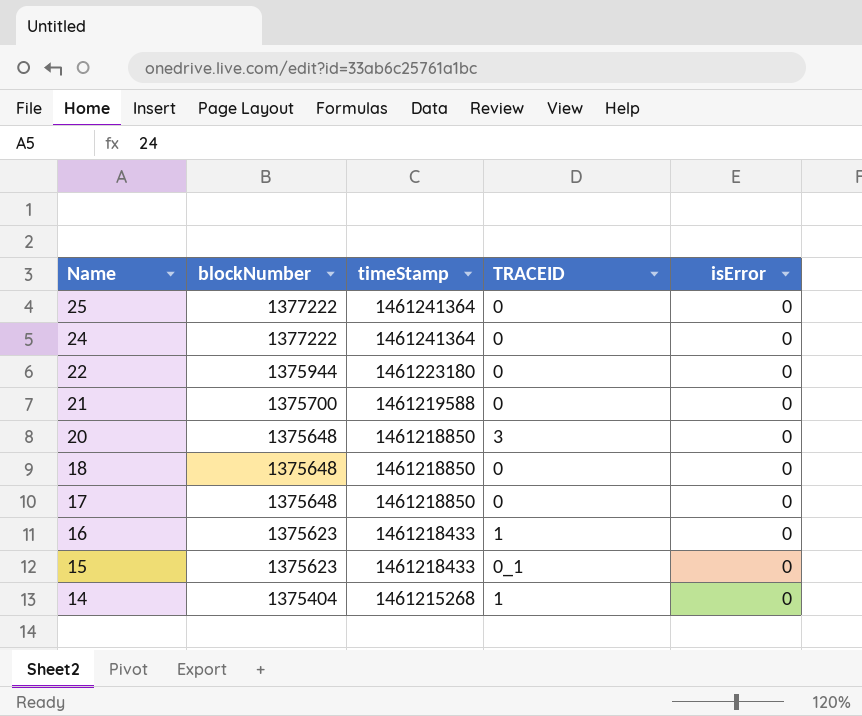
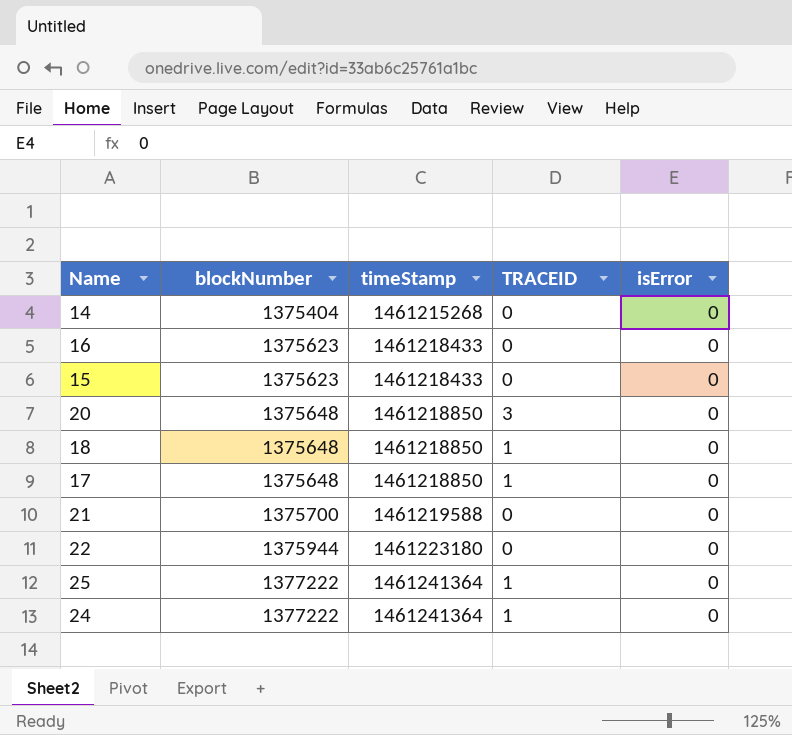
row order: Name descending -> blockNumber ascending
14 | TRACEID: 1 -> 0
16 | TRACEID: 1 -> 0
15 | TRACEID: 0_1 -> 0
18 | TRACEID: 0 -> 1
17 | TRACEID: 0 -> 1
25 | TRACEID: 0 -> 1
24 | TRACEID: 0 -> 1

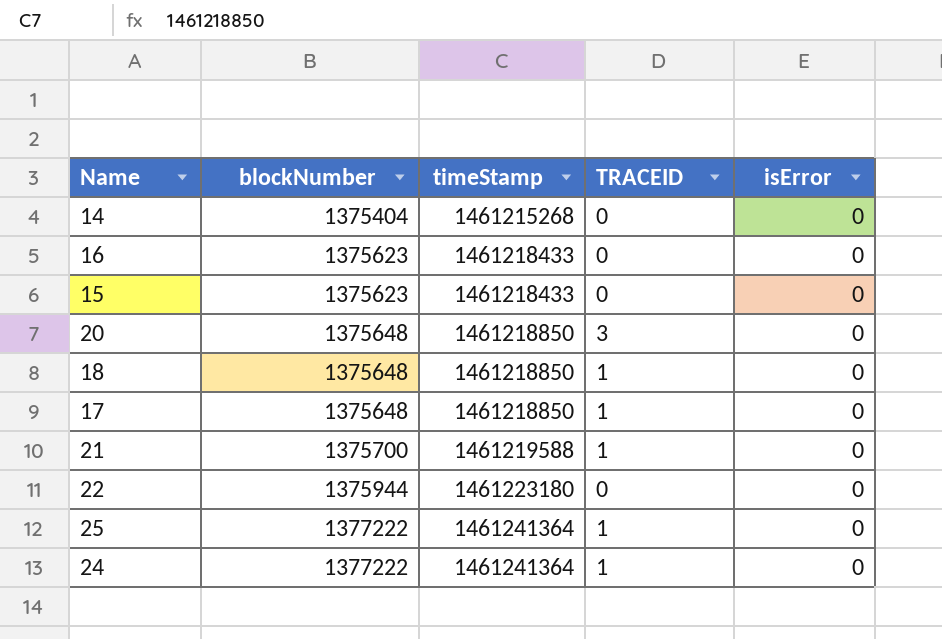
21 | TRACEID: 0 -> 1

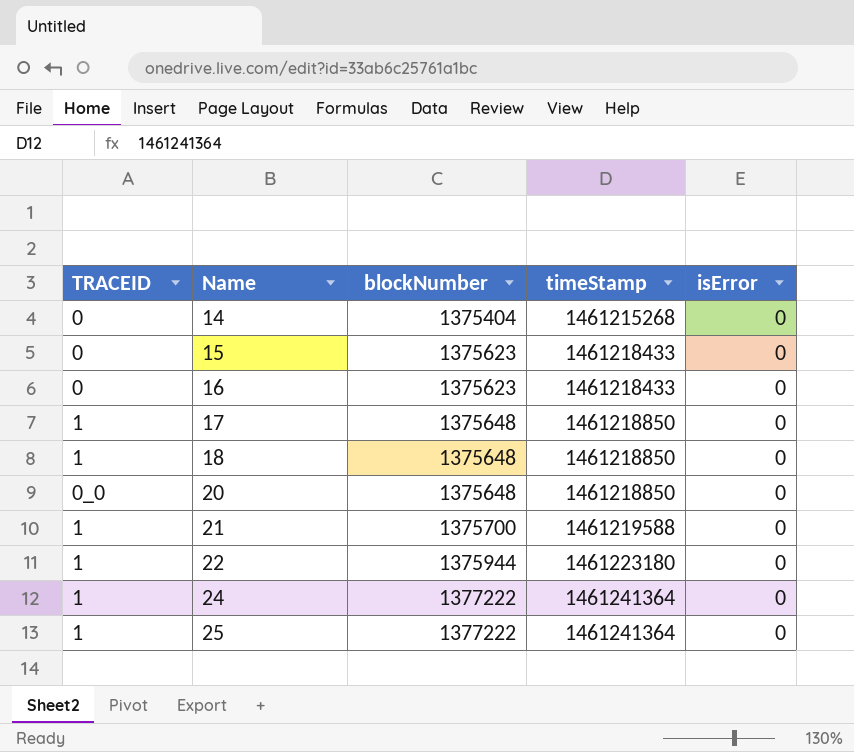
row order: blockNumber ascending -> Name ascending
column TRACEID | position: 4 -> 1
20 | TRACEID: 3 -> 0_0
22 | TRACEID: 0 -> 1

